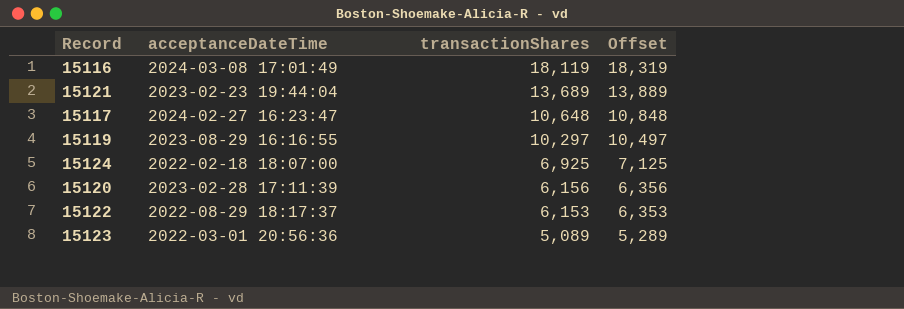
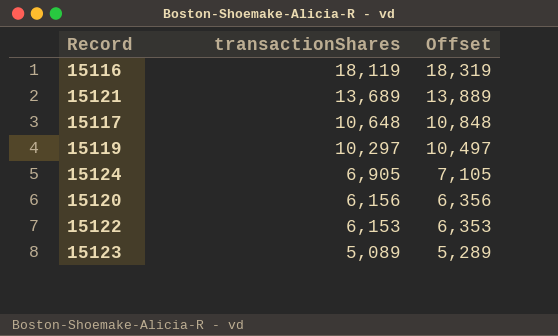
column acceptanceDateTime | position: 2 -> none
15124 | transactionShares: 6,925 -> 6,905
15124 | Offset: 7,125 -> 7,105

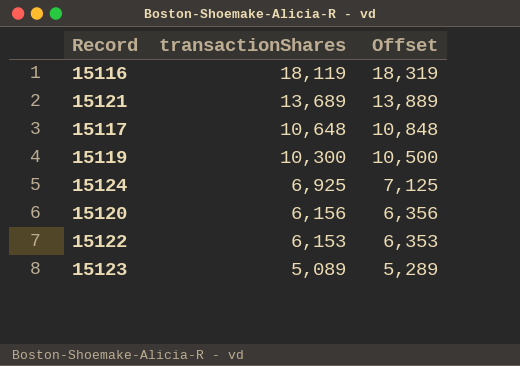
15119 | transactionShares: 10,297 -> 10,300
15119 | Offset: 10,497 -> 10,500
15124 | transactionShares: 6,905 -> 6,925
15124 | Offset: 7,105 -> 7,125

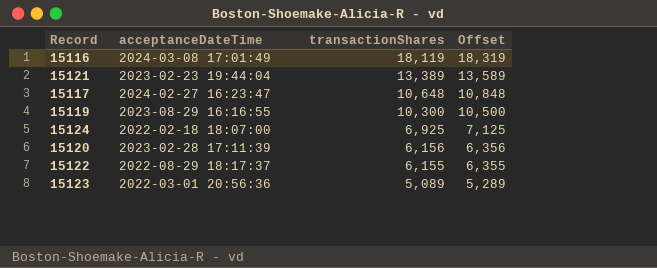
column acceptanceDateTime | position: none -> 2
15121 | transactionShares: 13,689 -> 13,389
15121 | Offset: 13,889 -> 13,589
15122 | transactionShares: 6,153 -> 6,155
15122 | Offset: 6,353 -> 6,355

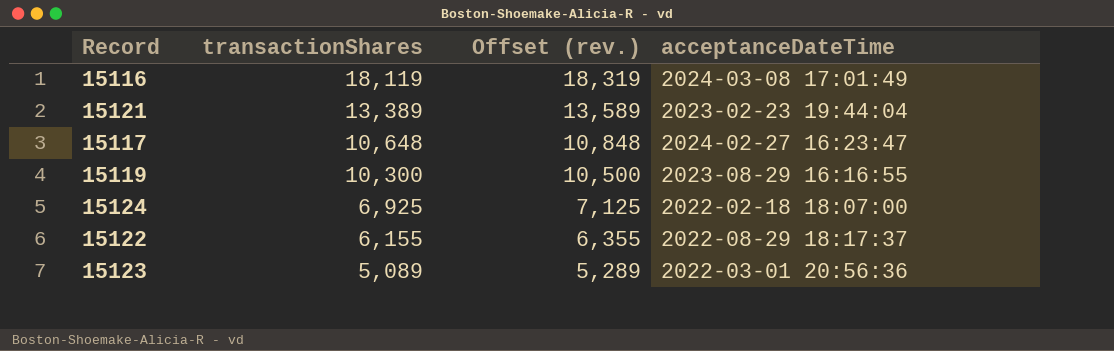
column name: Offset -> Offset (rev.)
column acceptanceDateTime | position: 2 -> 4
row 15120: 2023-02-28 17:11:39 | 6,156 | 6,356 -> none

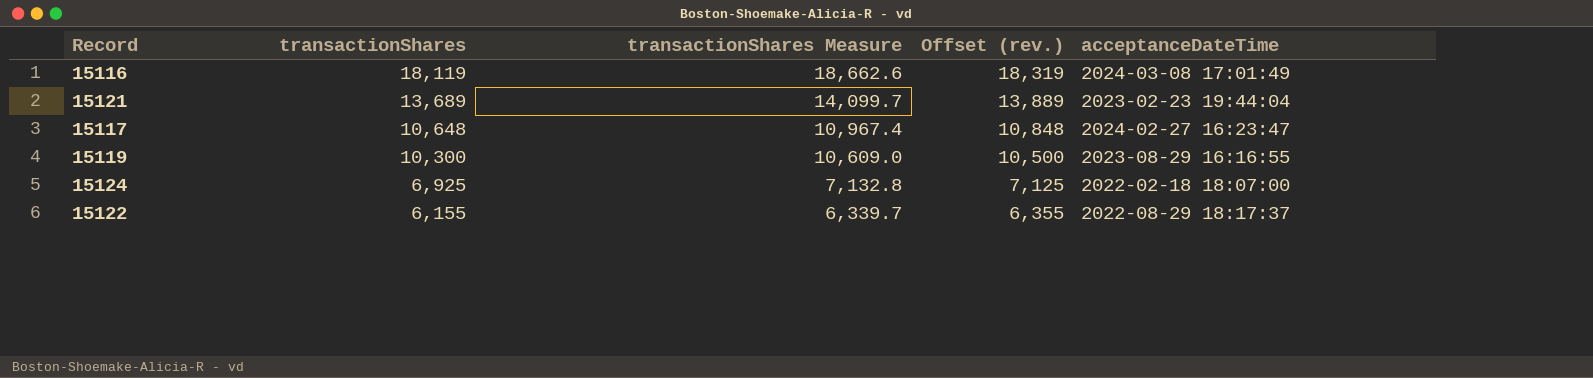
column transactionShares Measure | formula: none -> [transactionShares] * 1.03
row 15123: 5,089 | 5,289 | 2022-03-01 20:56:36 -> none
15121 | transactionShares: 13,389 -> 13,689
15121 | Offset (rev.): 13,589 -> 13,889

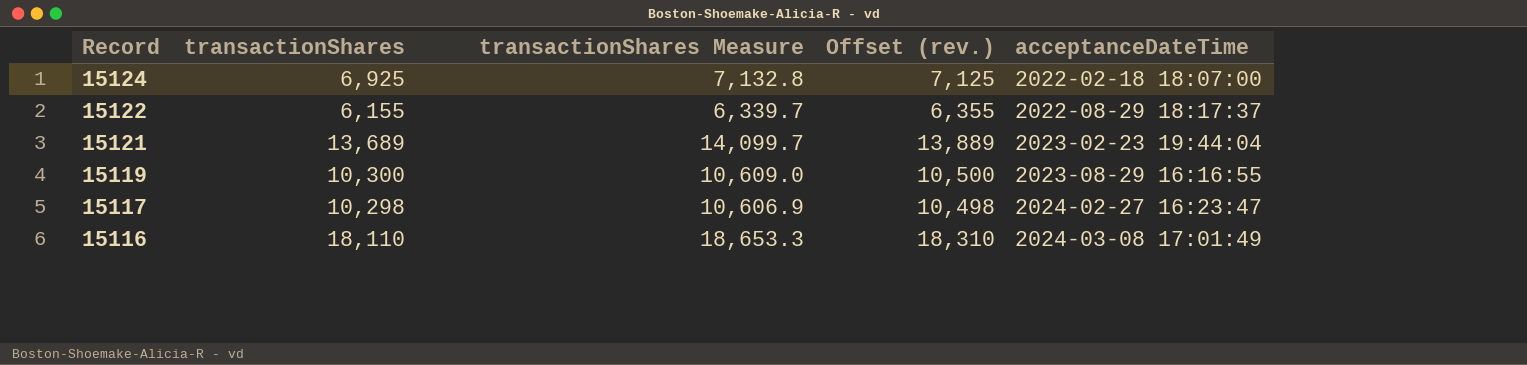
row order: transactionShares descending -> Record descending
15117 | transactionShares: 10,648 -> 10,298
15117 | transactionShares Measure: 10,967.4 -> 10,606.9
15117 | Offset (rev.): 10,848 -> 10,498
15116 | transactionShares: 18,119 -> 18,110
15116 | transactionShares Measure: 18,662.6 -> 18,653.3
15116 | Offset (rev.): 18,319 -> 18,310

